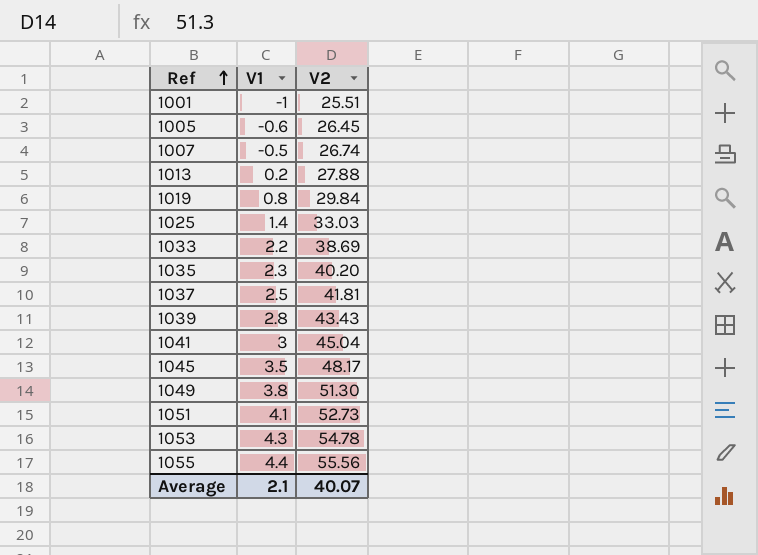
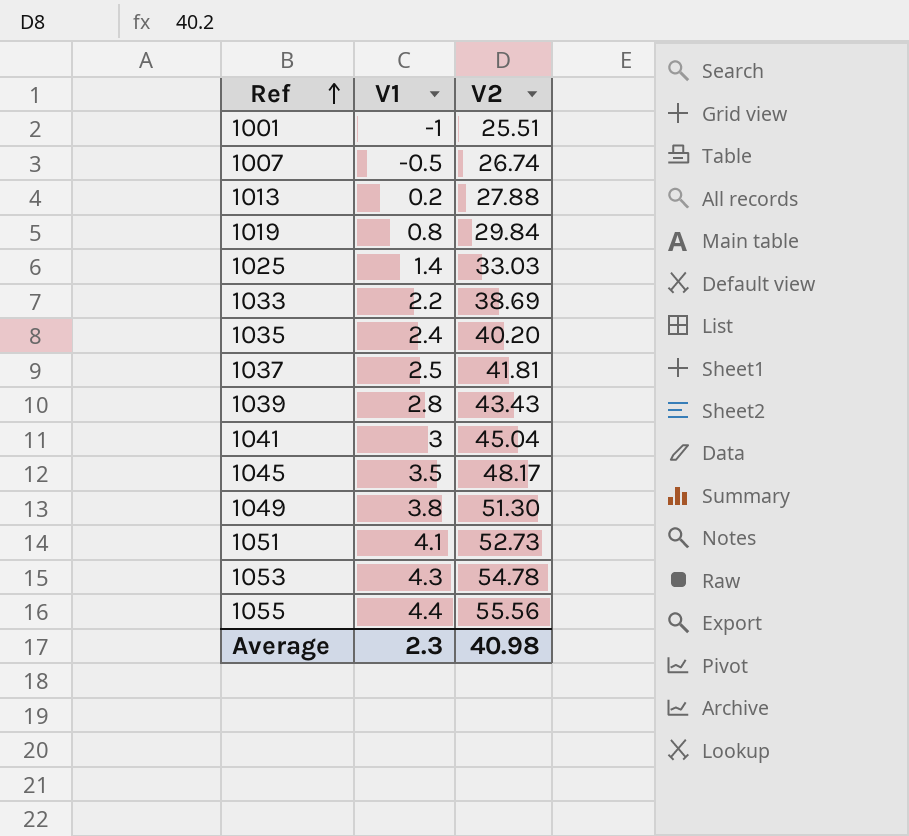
row 1005: -0.6 | 26.45 -> none
1035 | V1: 2.3 -> 2.4
Average | V1: 2.1 -> 2.3
Average | V2: 40.07 -> 40.98

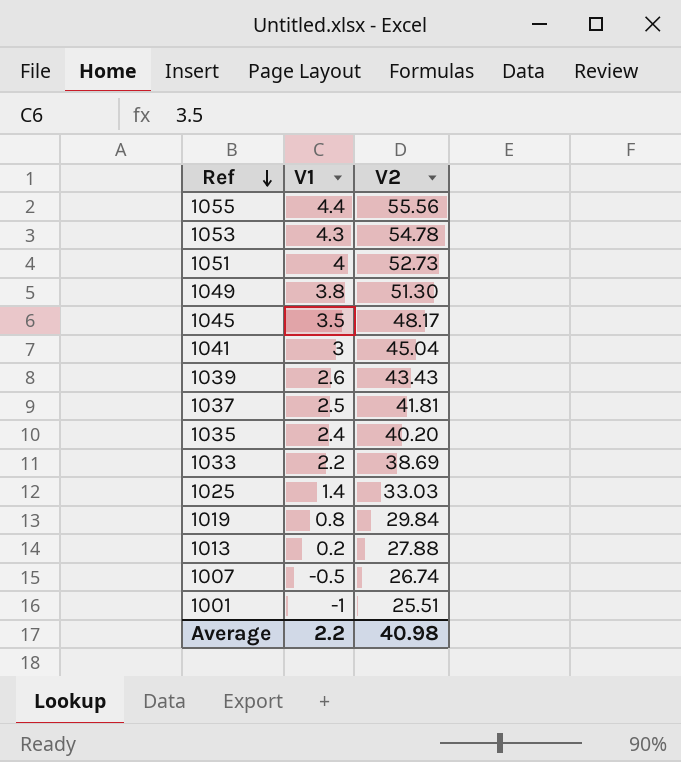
row order: Ref ascending -> Ref descending
1051 | V1: 4.1 -> 4
1039 | V1: 2.8 -> 2.6
Average | V1: 2.3 -> 2.2

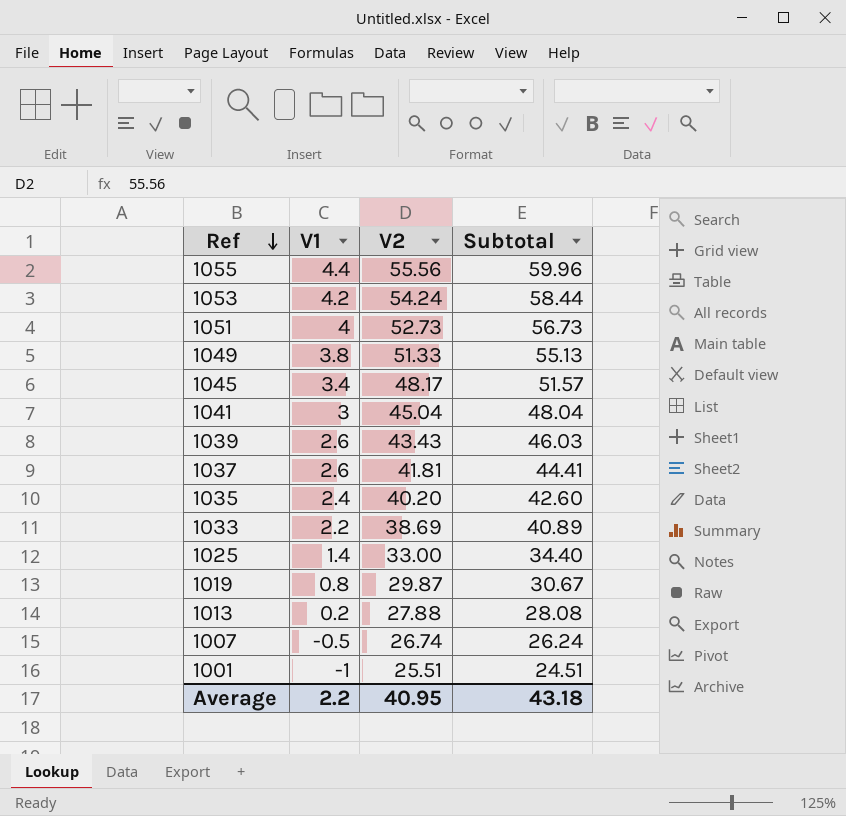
column Subtotal | formula: none -> [V1] + [V2]
1053 | V1: 4.3 -> 4.2
1053 | V2: 54.78 -> 54.24
1049 | V2: 51.30 -> 51.33
1045 | V1: 3.5 -> 3.4
1037 | V1: 2.5 -> 2.6
1025 | V2: 33.03 -> 33.00
1019 | V2: 29.84 -> 29.87
Average | V2: 40.98 -> 40.95

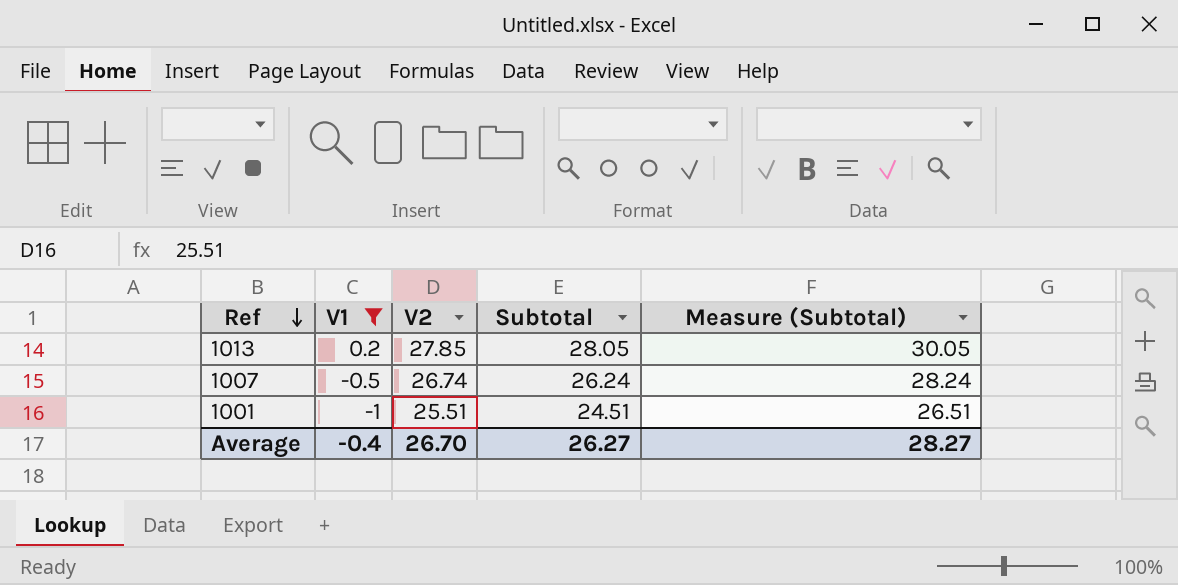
filter: none -> V1 <= 0.2
column Measure (Subtotal) | formula: none -> [Subtotal] + 2
1013 | V2: 27.88 -> 27.85
1013 | Subtotal: 28.08 -> 28.05
Average | V1: 2.2 -> -0.4
Average | V2: 40.95 -> 26.70
Average | Subtotal: 43.18 -> 26.27

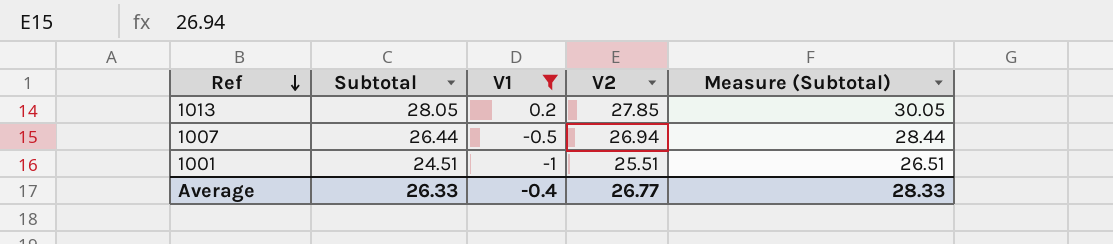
column Subtotal | position: 4 -> 2
1007 | Subtotal: 26.24 -> 26.44
1007 | V2: 26.74 -> 26.94
1007 | Measure (Subtotal): 28.24 -> 28.44
Average | Subtotal: 26.27 -> 26.33
Average | V2: 26.70 -> 26.77
Average | Measure (Subtotal): 28.27 -> 28.33

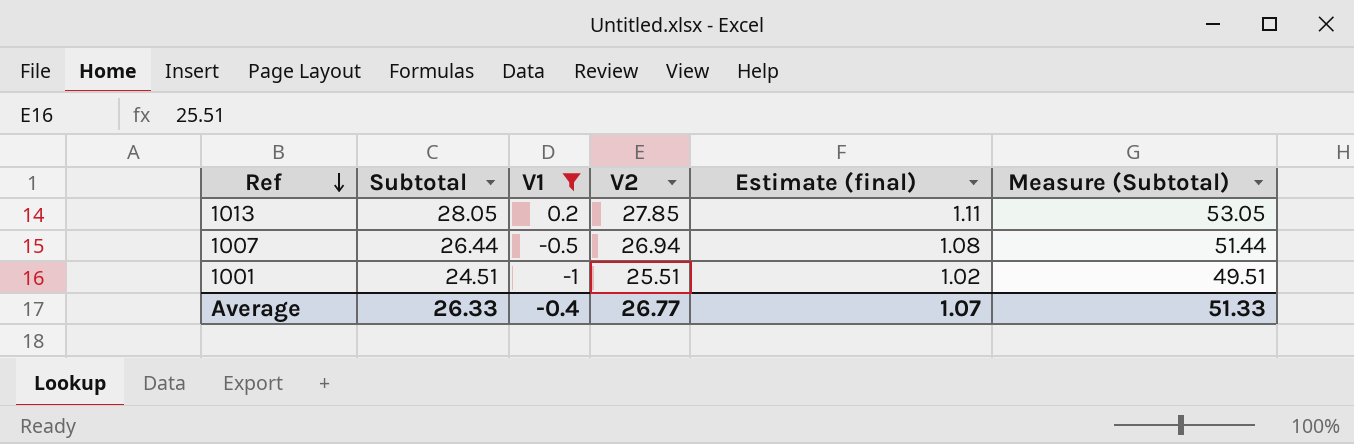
column Estimate (final) | formula: none -> [V2] * 0.04
column Measure (Subtotal) | formula: [Subtotal] + 2 -> [Subtotal] + 25
Average | Measure (Subtotal): 28.33 -> 51.33

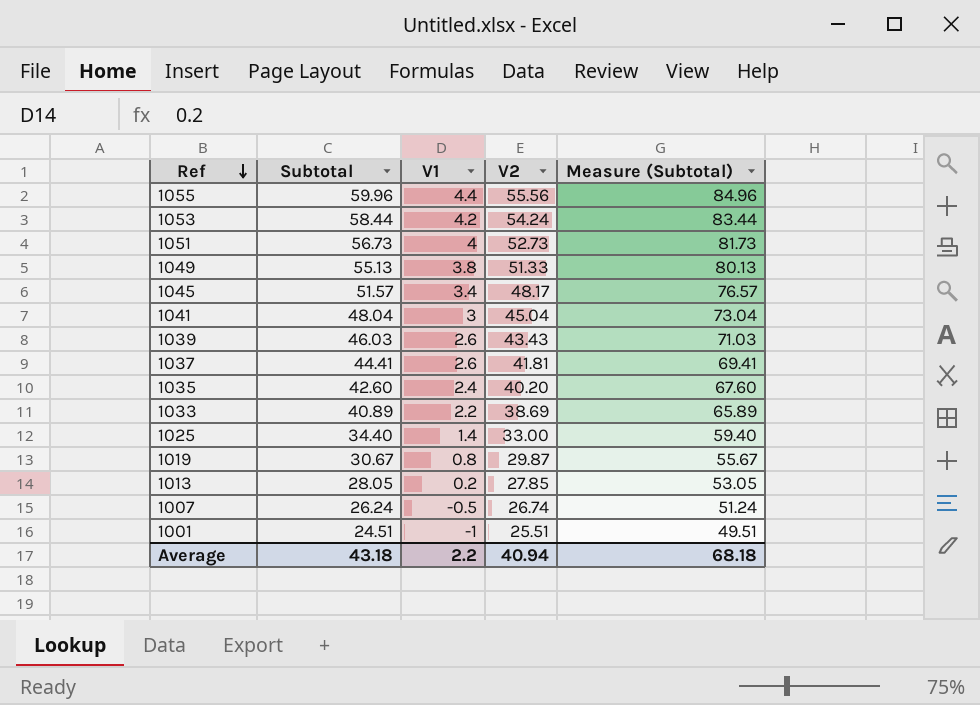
filter: V1 <= 0.2 -> none
column Estimate (final) | formula: [V2] * 0.04 -> none
1007 | Subtotal: 26.44 -> 26.24
1007 | V2: 26.94 -> 26.74
1007 | Measure (Subtotal): 51.44 -> 51.24
Average | Subtotal: 26.33 -> 43.18
Average | V1: -0.4 -> 2.2
Average | V2: 26.77 -> 40.94
Average | Measure (Subtotal): 51.33 -> 68.18

